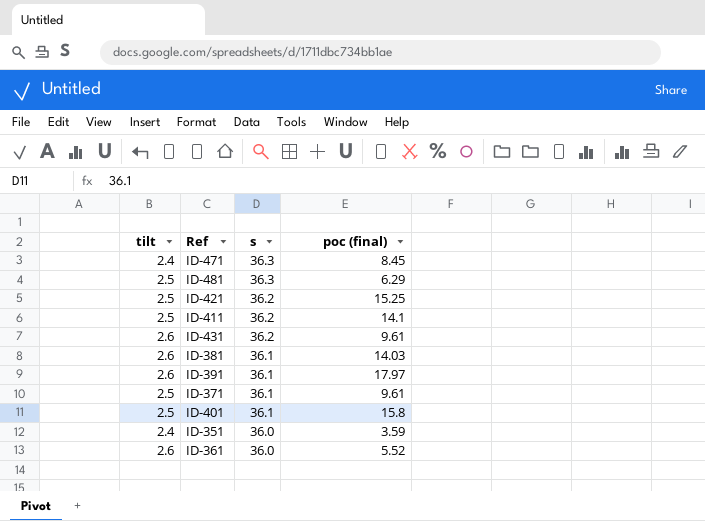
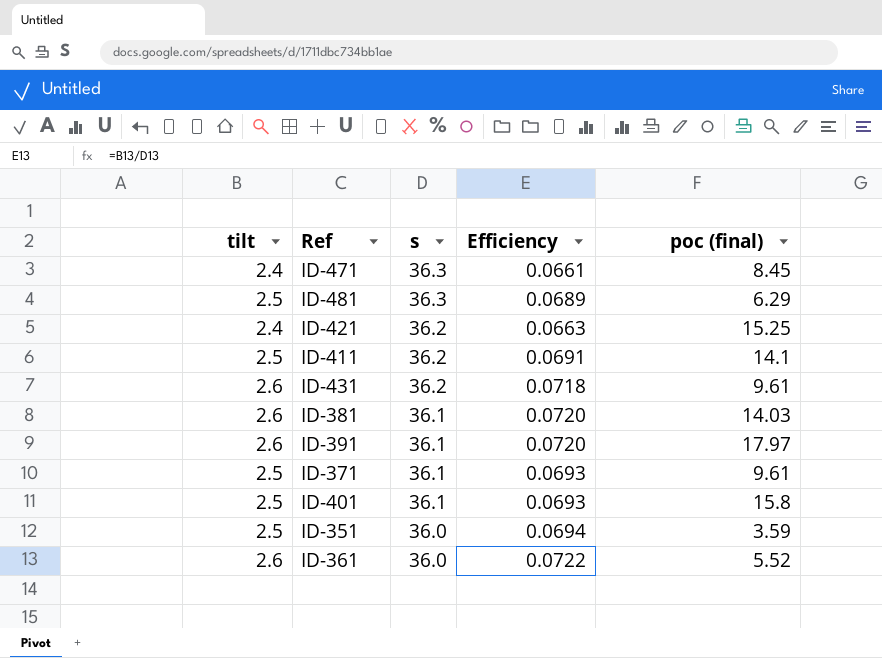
column Efficiency | formula: none -> [tilt] / [s]
ID-421 | tilt: 2.5 -> 2.4
ID-351 | tilt: 2.4 -> 2.5

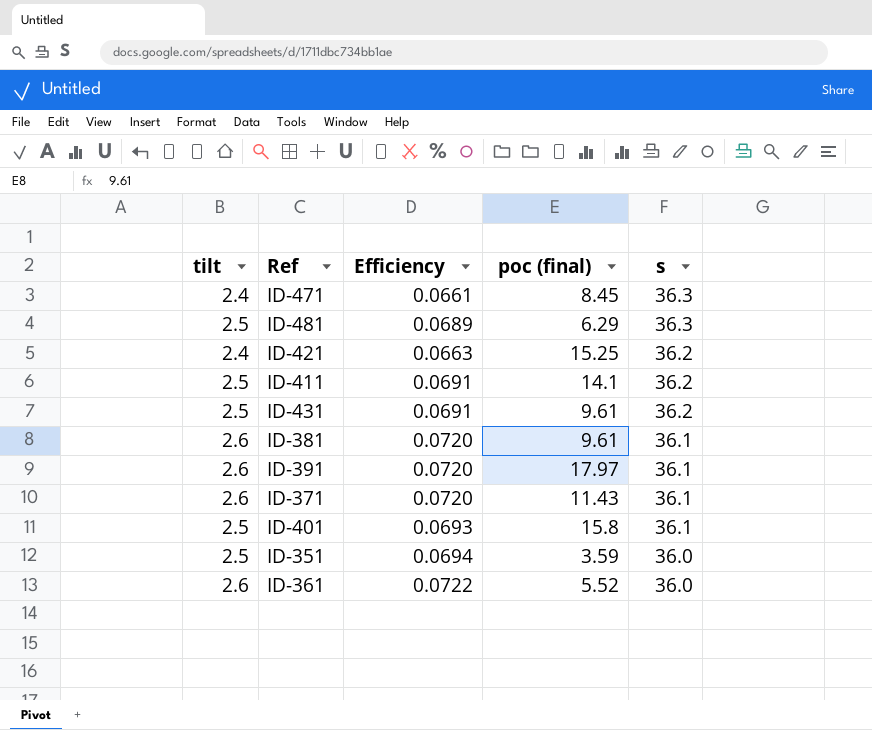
column s | position: 3 -> 5
ID-431 | tilt: 2.6 -> 2.5
ID-431 | Efficiency: 0.0718 -> 0.0691
ID-381 | poc (final): 14.03 -> 9.61
ID-371 | tilt: 2.5 -> 2.6
ID-371 | Efficiency: 0.0693 -> 0.0720
ID-371 | poc (final): 9.61 -> 11.43

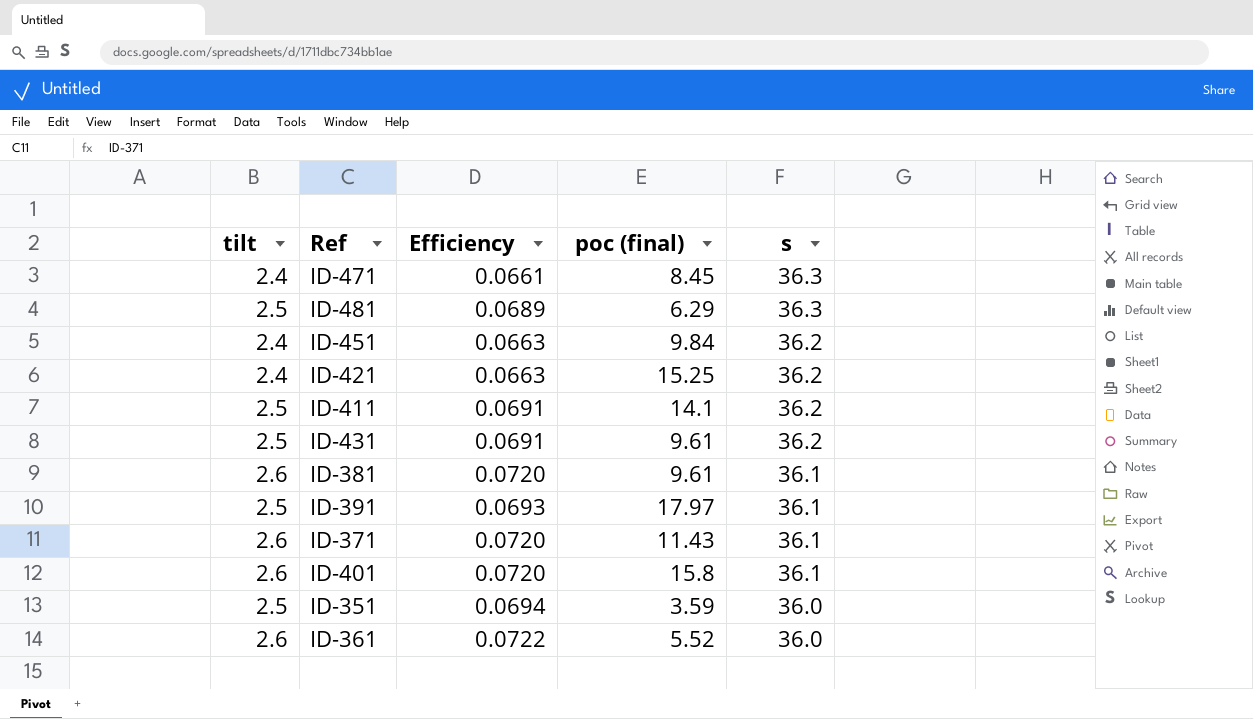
row ID-451: none -> 2.4 | 0.0663 | 9.84 | 36.2
ID-391 | tilt: 2.6 -> 2.5
ID-391 | Efficiency: 0.0720 -> 0.0693
ID-401 | tilt: 2.5 -> 2.6
ID-401 | Efficiency: 0.0693 -> 0.0720

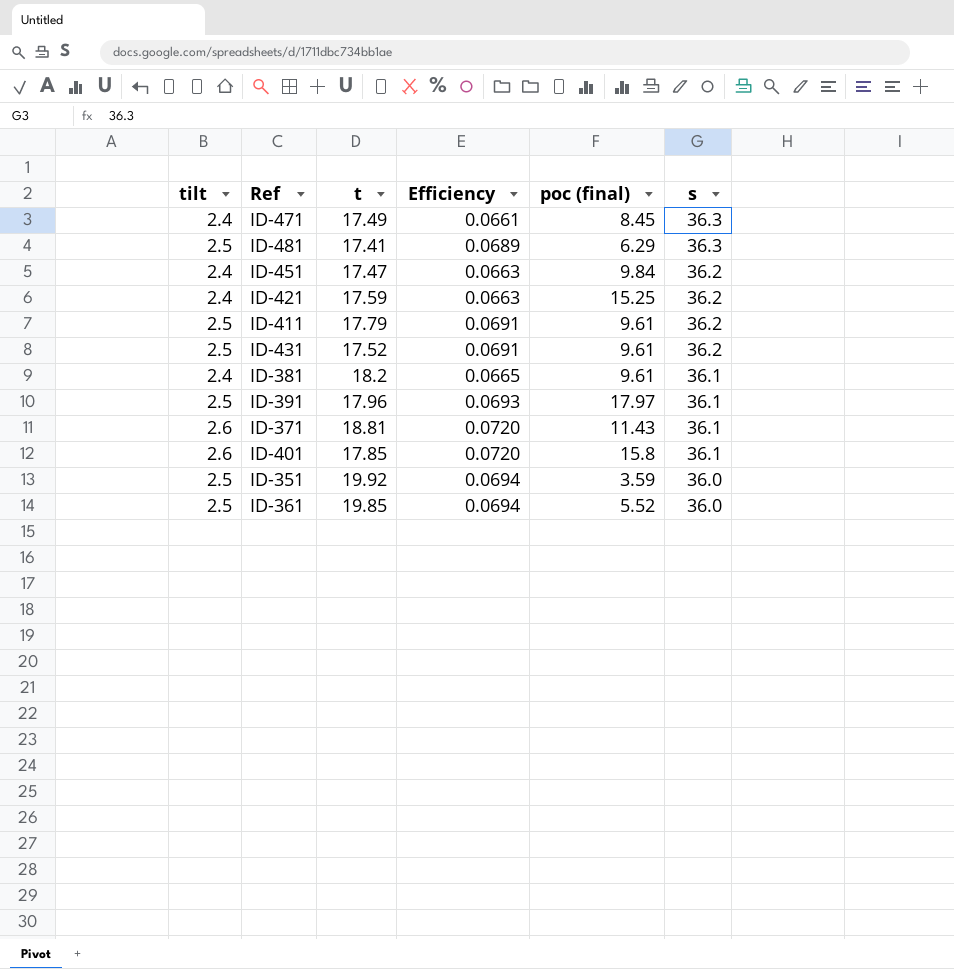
column t | position: none -> 3
ID-411 | poc (final): 14.1 -> 9.61
ID-381 | tilt: 2.6 -> 2.4
ID-381 | Efficiency: 0.0720 -> 0.0665
ID-361 | tilt: 2.6 -> 2.5
ID-361 | Efficiency: 0.0722 -> 0.0694

